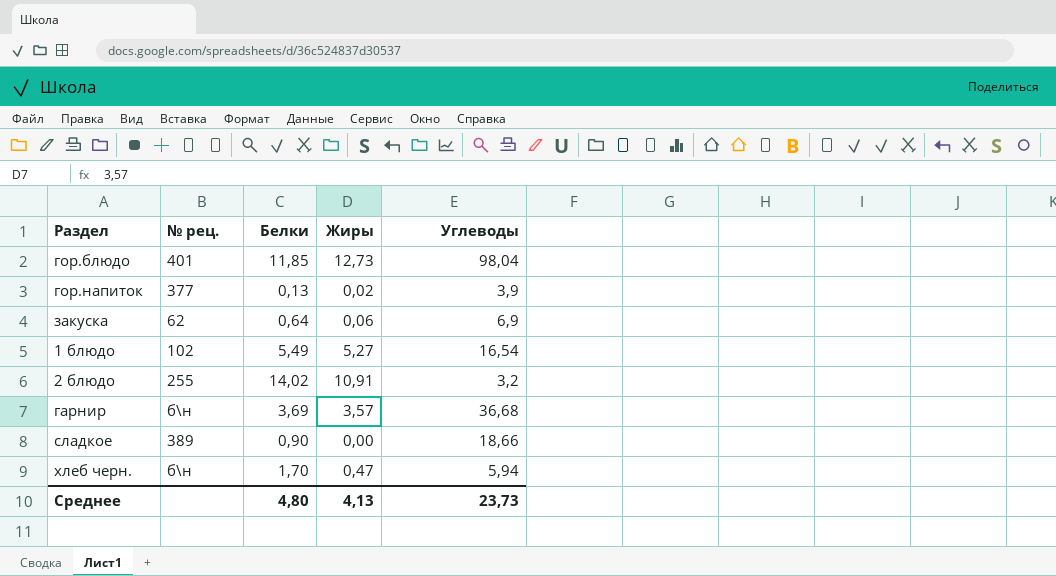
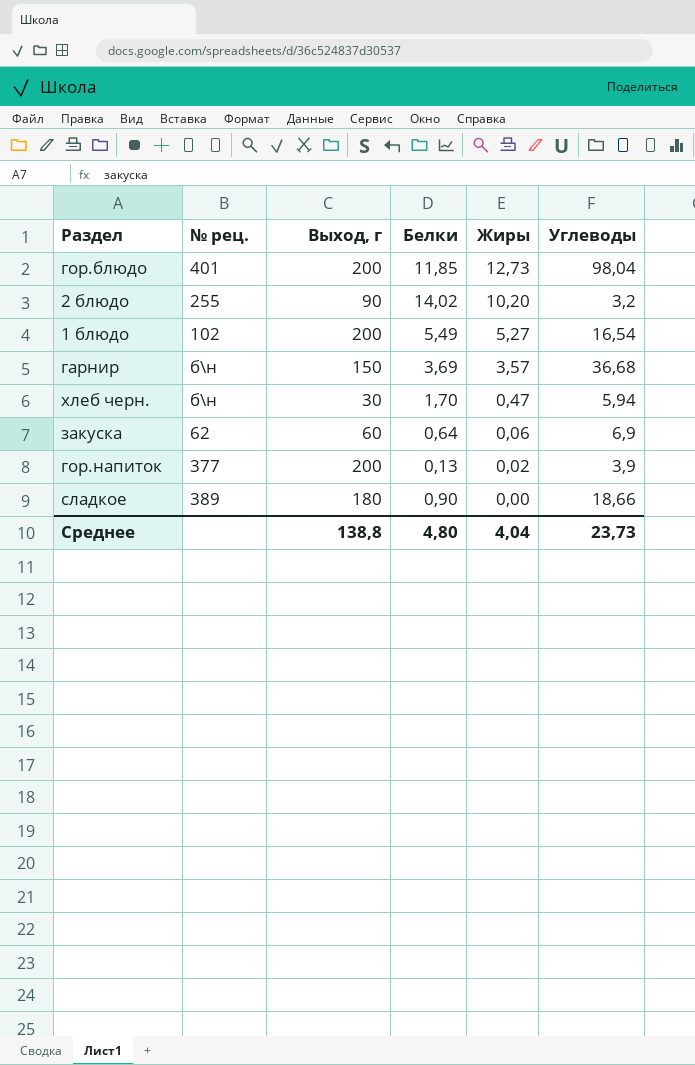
row order: none -> Жиры descending
column Выход, г | position: none -> 3
2 блюдо | Жиры: 10,91 -> 10,20
Среднее | Жиры: 4,13 -> 4,04

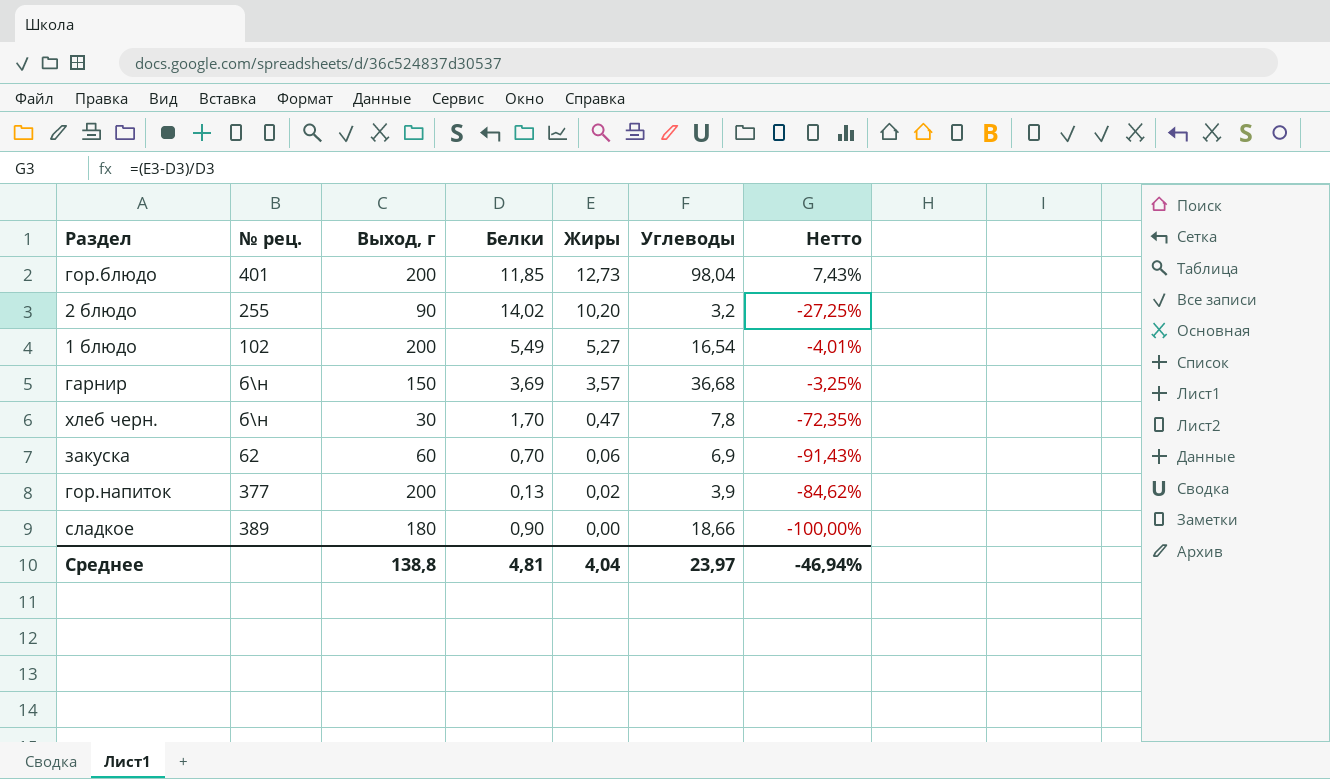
column Нетто | formula: none -> ([Жиры] - [Белки]) / [Белки]
хлеб черн. | Углеводы: 5,94 -> 7,8
закуска | Белки: 0,64 -> 0,70
Среднее | Белки: 4,80 -> 4,81
Среднее | Углеводы: 23,73 -> 23,97

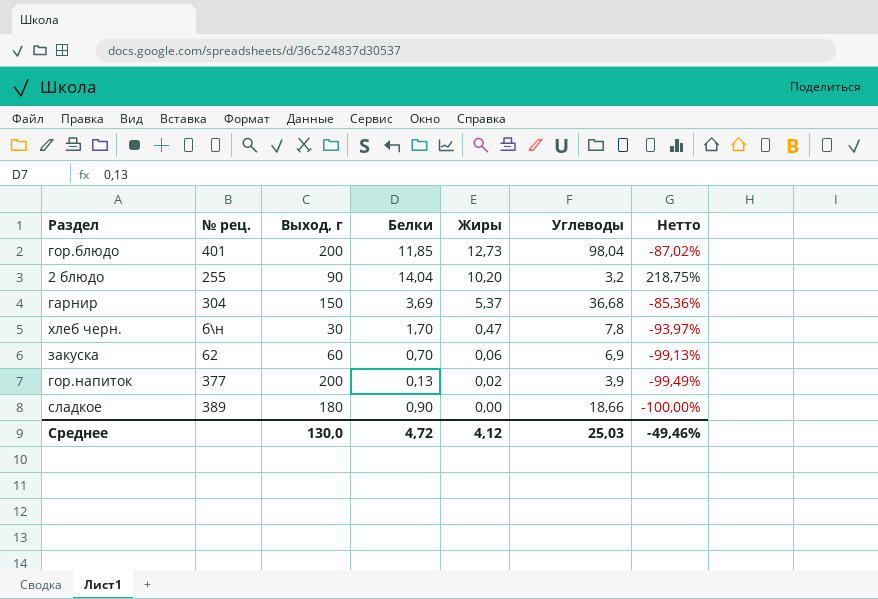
column Нетто | formula: ([Жиры] - [Белки]) / [Белки] -> ([Жиры] - [Углеводы]) / [Углеводы]
row 1 блюдо: 102 | 200 | 5,49 | 5,27 | 16,54 | -4,01% -> none
2 блюдо | Белки: 14,02 -> 14,04
гарнир | № рец.: б\н -> 304
гарнир | Жиры: 3,57 -> 5,37
Среднее | Выход, г: 138,8 -> 130,0
Среднее | Белки: 4,81 -> 4,72
Среднее | Жиры: 4,04 -> 4,12
Среднее | Углеводы: 23,97 -> 25,03
Среднее | Нетто: -46,94% -> -49,46%

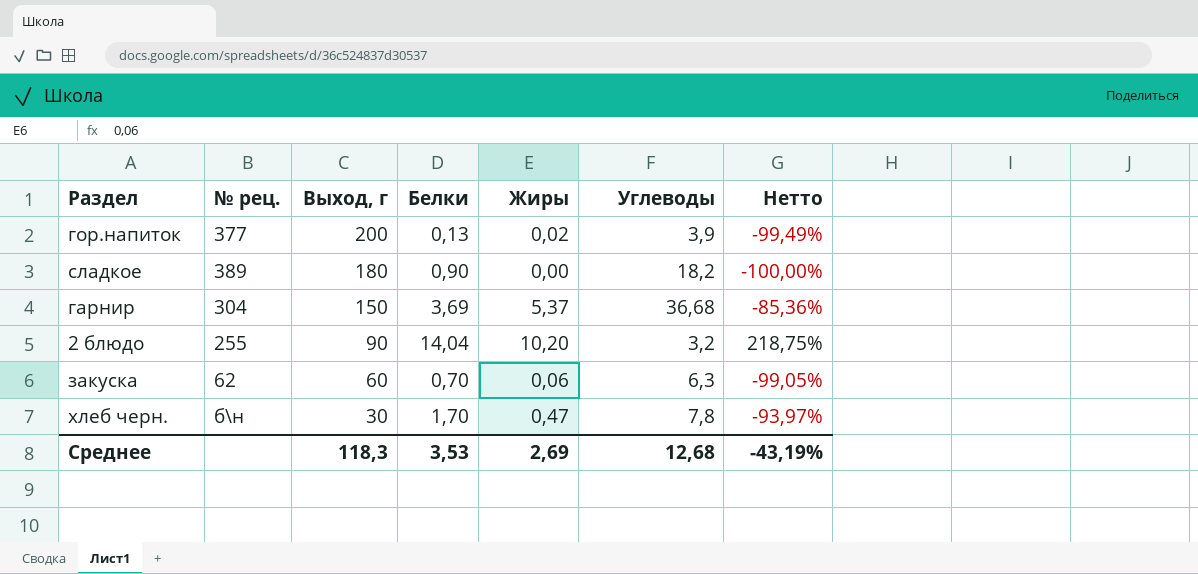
row order: Жиры descending -> Выход, г descending
row гор.блюдо: 401 | 200 | 11,85 | 12,73 | 98,04 | -87,02% -> none
сладкое | Углеводы: 18,66 -> 18,2
закуска | Углеводы: 6,9 -> 6,3
закуска | Нетто: -99,13% -> -99,05%
Среднее | Выход, г: 130,0 -> 118,3
Среднее | Белки: 4,72 -> 3,53
Среднее | Жиры: 4,12 -> 2,69
Среднее | Углеводы: 25,03 -> 12,68
Среднее | Нетто: -49,46% -> -43,19%

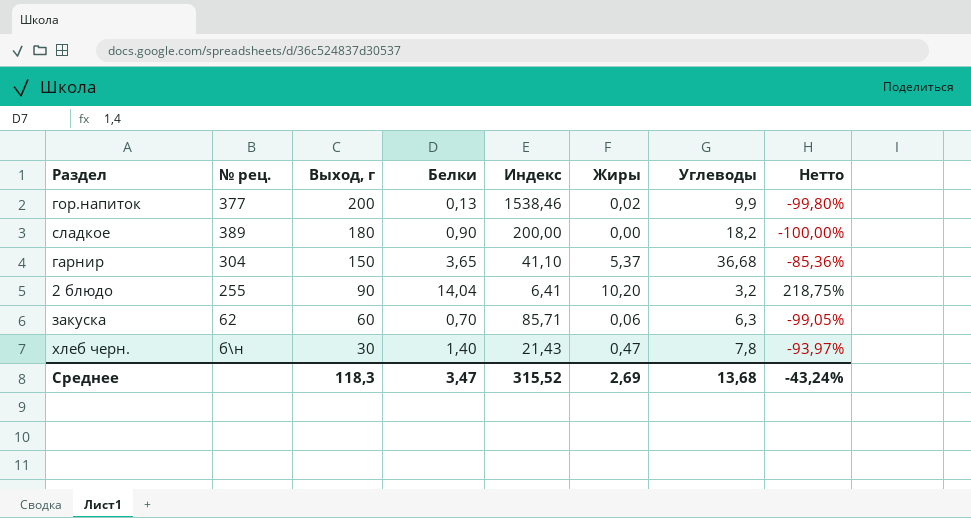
column Индекс | formula: none -> [Выход, г] / [Белки]
гор.напиток | Углеводы: 3,9 -> 9,9
гор.напиток | Нетто: -99,49% -> -99,80%
гарнир | Белки: 3,69 -> 3,65
хлеб черн. | Белки: 1,70 -> 1,40
Среднее | Белки: 3,53 -> 3,47
Среднее | Углеводы: 12,68 -> 13,68
Среднее | Нетто: -43,19% -> -43,24%

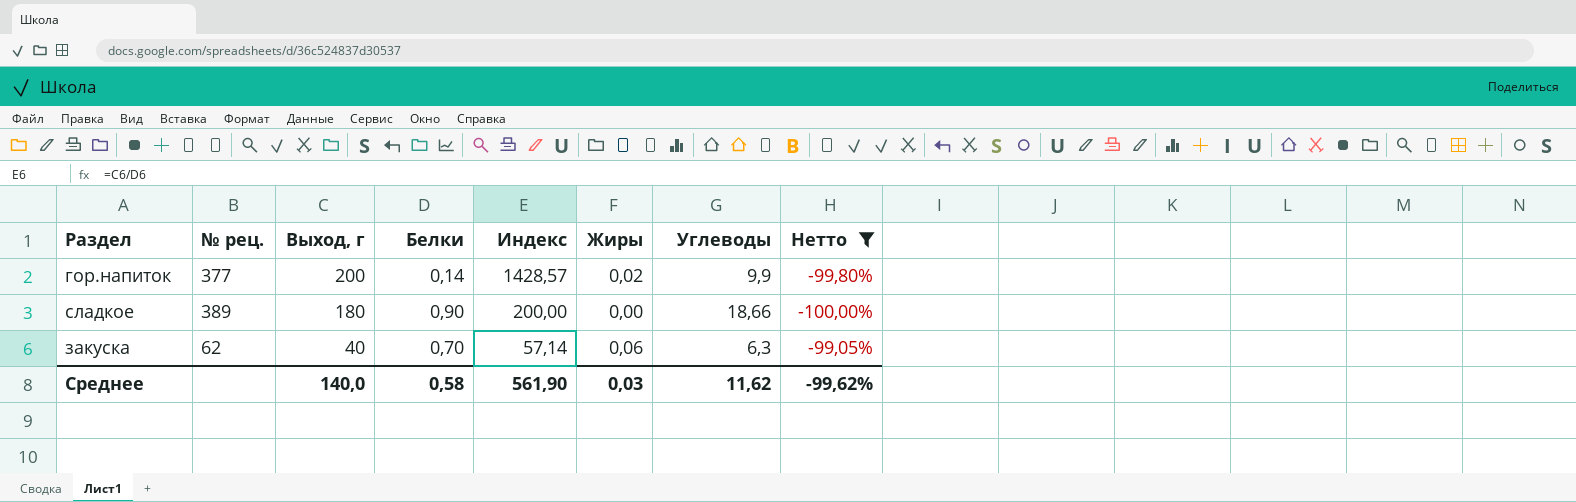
filter: none -> Нетто <= -99,05%
гор.напиток | Белки: 0,13 -> 0,14
гор.напиток | Индекс: 1538,46 -> 1428,57
сладкое | Углеводы: 18,2 -> 18,66
закуска | Выход, г: 60 -> 40
закуска | Индекс: 85,71 -> 57,14
Среднее | Выход, г: 118,3 -> 140,0
Среднее | Белки: 3,47 -> 0,58
Среднее | Индекс: 315,52 -> 561,90
Среднее | Жиры: 2,69 -> 0,03
Среднее | Углеводы: 13,68 -> 11,62
Среднее | Нетто: -43,24% -> -99,62%

